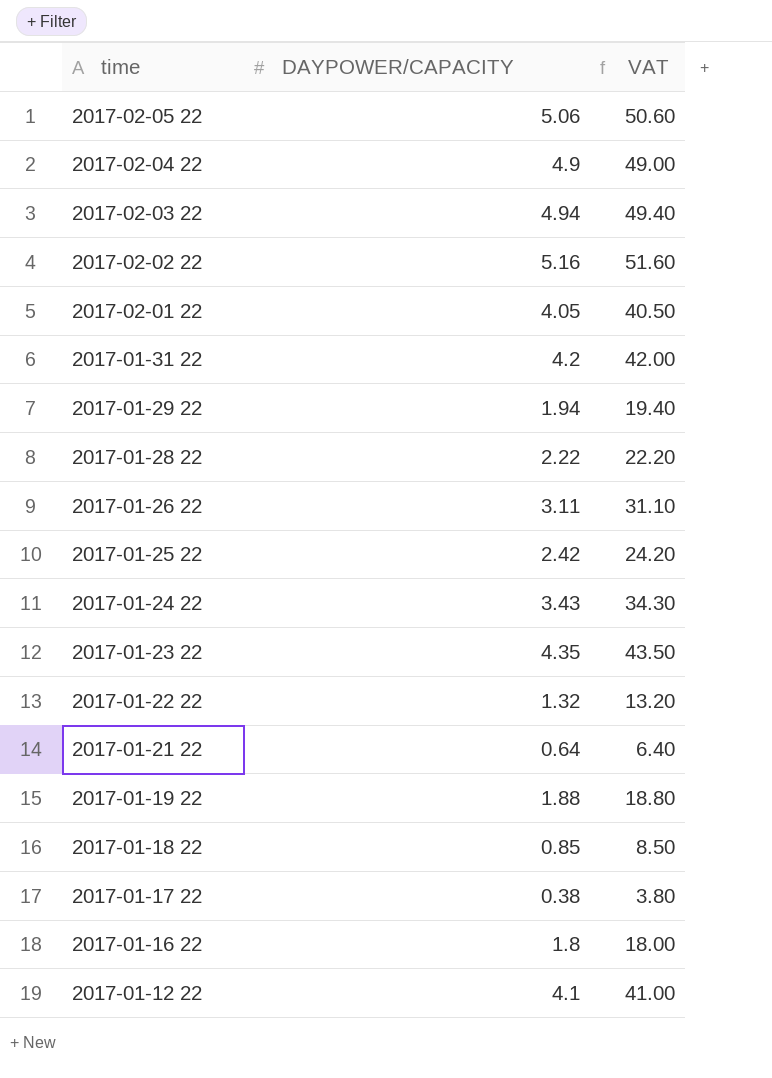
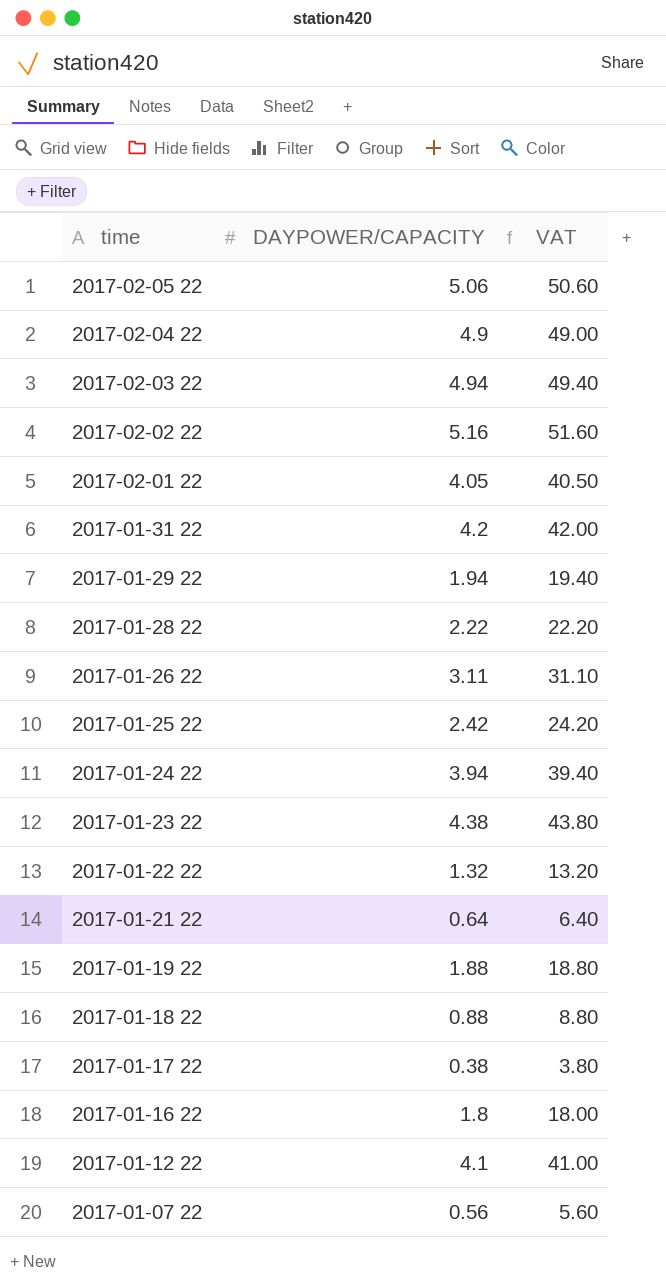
2017-01-24 22 | DAYPOWER/CAPACITY: 3.43 -> 3.94
2017-01-24 22 | VAT: 34.30 -> 39.40
2017-01-23 22 | DAYPOWER/CAPACITY: 4.35 -> 4.38
2017-01-23 22 | VAT: 43.50 -> 43.80
2017-01-18 22 | DAYPOWER/CAPACITY: 0.85 -> 0.88
2017-01-18 22 | VAT: 8.50 -> 8.80
row 2017-01-07 22: none -> 0.56 | 5.60

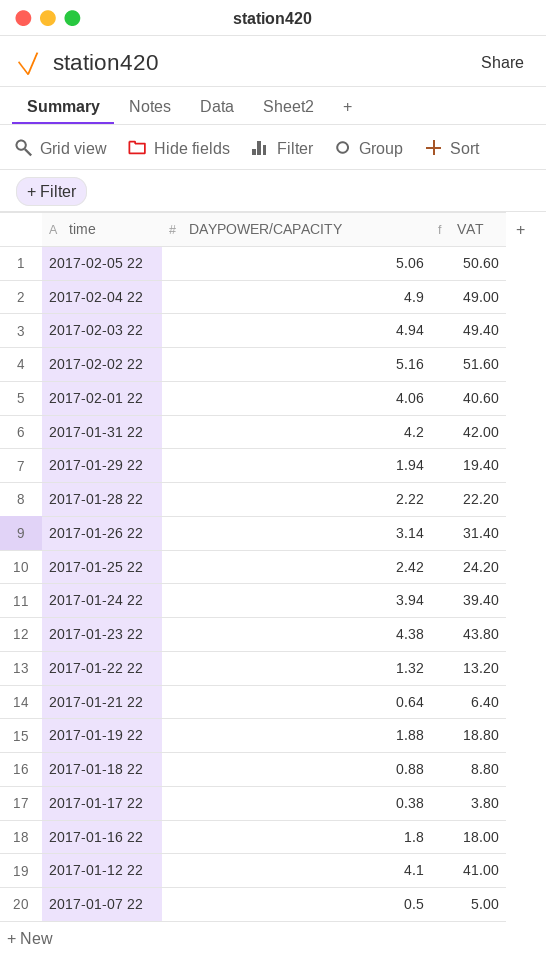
2017-02-01 22 | DAYPOWER/CAPACITY: 4.05 -> 4.06
2017-02-01 22 | VAT: 40.50 -> 40.60
2017-01-26 22 | DAYPOWER/CAPACITY: 3.11 -> 3.14
2017-01-26 22 | VAT: 31.10 -> 31.40
2017-01-07 22 | DAYPOWER/CAPACITY: 0.56 -> 0.5
2017-01-07 22 | VAT: 5.60 -> 5.00

